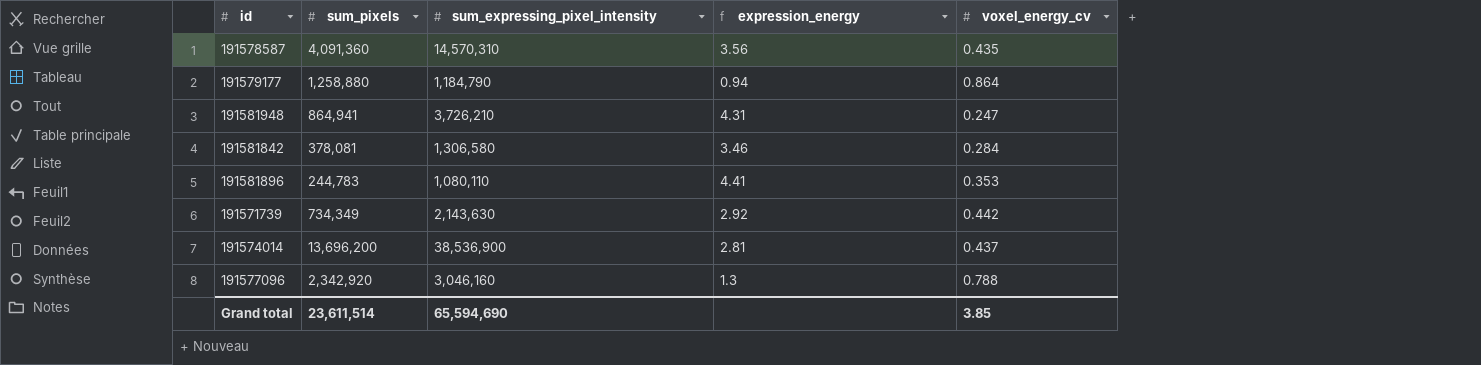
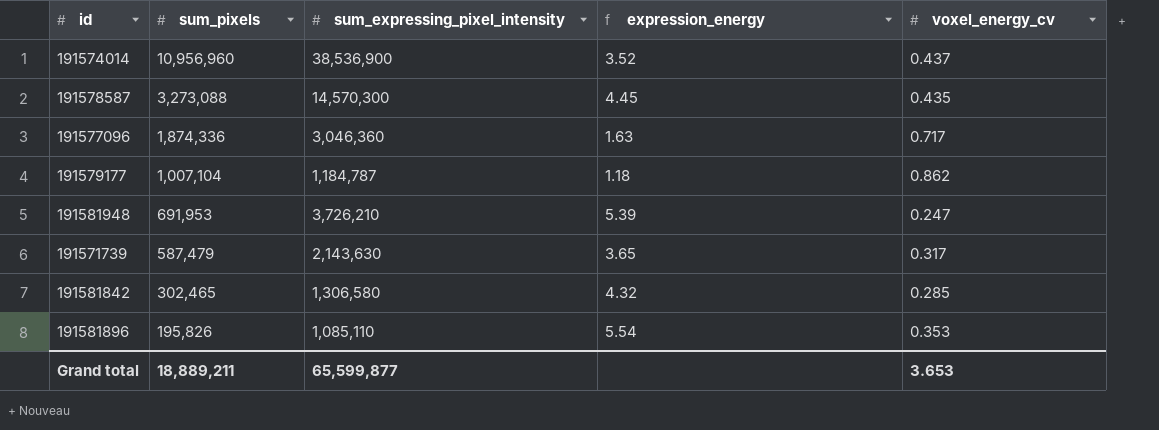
row order: none -> sum_pixels descending
191574014 | sum_pixels: 13,696,200 -> 10,956,960
191574014 | expression_energy: 2.81 -> 3.52
191578587 | sum_pixels: 4,091,360 -> 3,273,088
191578587 | sum_expressing_pixel_intensity: 14,570,310 -> 14,570,300
191578587 | expression_energy: 3.56 -> 4.45
191577096 | sum_pixels: 2,342,920 -> 1,874,336
191577096 | sum_expressing_pixel_intensity: 3,046,160 -> 3,046,360
191577096 | expression_energy: 1.3 -> 1.63
191577096 | voxel_energy_cv: 0.788 -> 0.717
191579177 | sum_pixels: 1,258,880 -> 1,007,104
191579177 | sum_expressing_pixel_intensity: 1,184,790 -> 1,184,787
191579177 | expression_energy: 0.94 -> 1.18
191579177 | voxel_energy_cv: 0.864 -> 0.862
191581948 | sum_pixels: 864,941 -> 691,953
191581948 | expression_energy: 4.31 -> 5.39
191571739 | sum_pixels: 734,349 -> 587,479
191571739 | expression_energy: 2.92 -> 3.65
191571739 | voxel_energy_cv: 0.442 -> 0.317
191581842 | sum_pixels: 378,081 -> 302,465
191581842 | expression_energy: 3.46 -> 4.32
191581842 | voxel_energy_cv: 0.284 -> 0.285
191581896 | sum_pixels: 244,783 -> 195,826
191581896 | sum_expressing_pixel_intensity: 1,080,110 -> 1,085,110
191581896 | expression_energy: 4.41 -> 5.54
Grand total | sum_pixels: 23,611,514 -> 18,889,211
Grand total | sum_expressing_pixel_intensity: 65,594,690 -> 65,599,877
Grand total | voxel_energy_cv: 3.85 -> 3.653

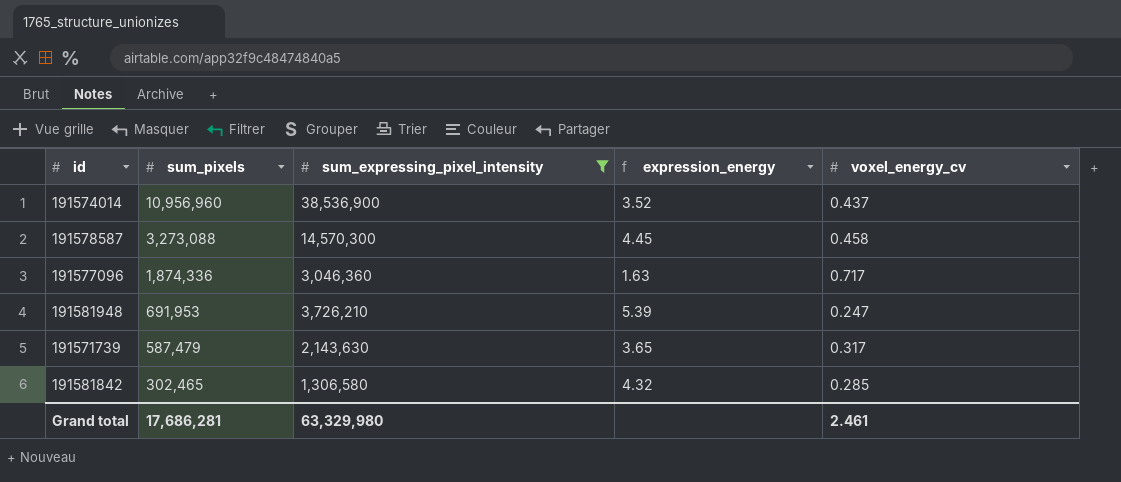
filter: none -> sum_expressing_pixel_intensity >= 1,306,580
191578587 | voxel_energy_cv: 0.435 -> 0.458
Grand total | sum_pixels: 18,889,211 -> 17,686,281
Grand total | sum_expressing_pixel_intensity: 65,599,877 -> 63,329,980
Grand total | voxel_energy_cv: 3.653 -> 2.461

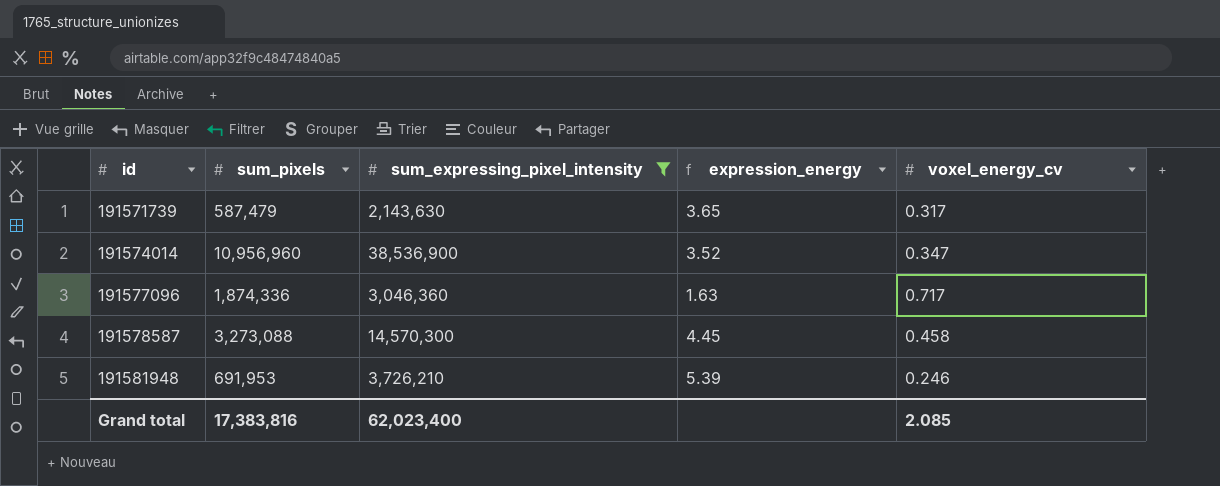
row order: sum_pixels descending -> id ascending
row 191581842: 302,465 | 1,306,580 | 4.32 | 0.285 -> none
191574014 | voxel_energy_cv: 0.437 -> 0.347
191581948 | voxel_energy_cv: 0.247 -> 0.246
Grand total | sum_pixels: 17,686,281 -> 17,383,816
Grand total | sum_expressing_pixel_intensity: 63,329,980 -> 62,023,400
Grand total | voxel_energy_cv: 2.461 -> 2.085

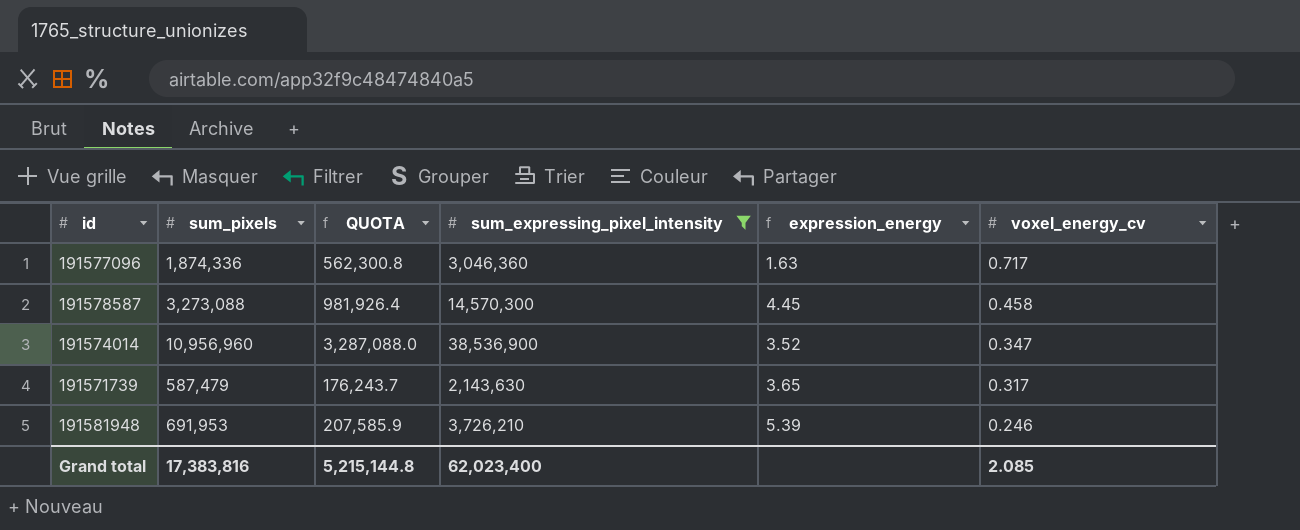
row order: id ascending -> voxel_energy_cv descending
column QUOTA | formula: none -> [sum_pixels] * 0.3

